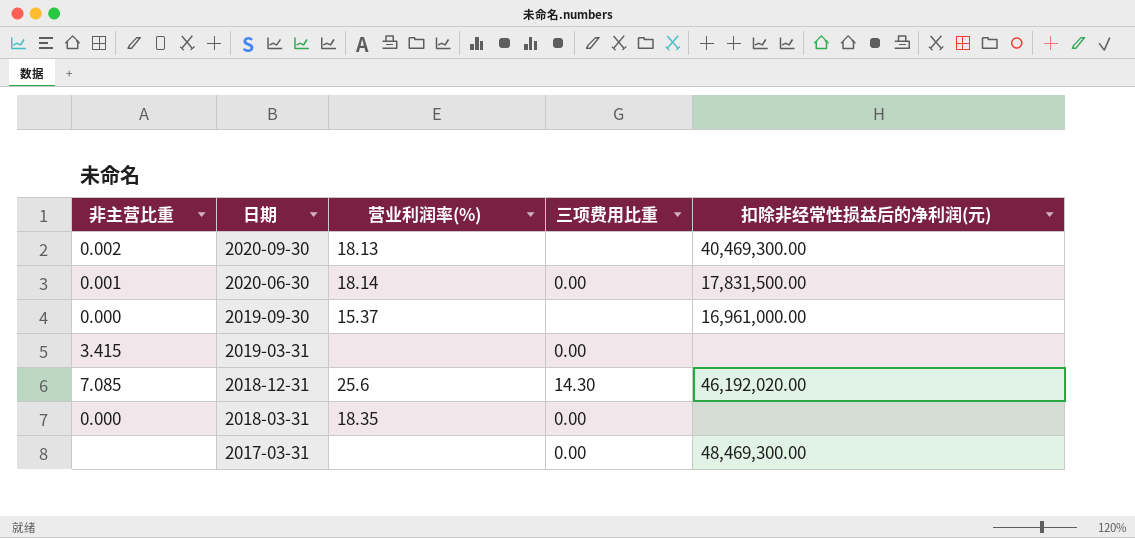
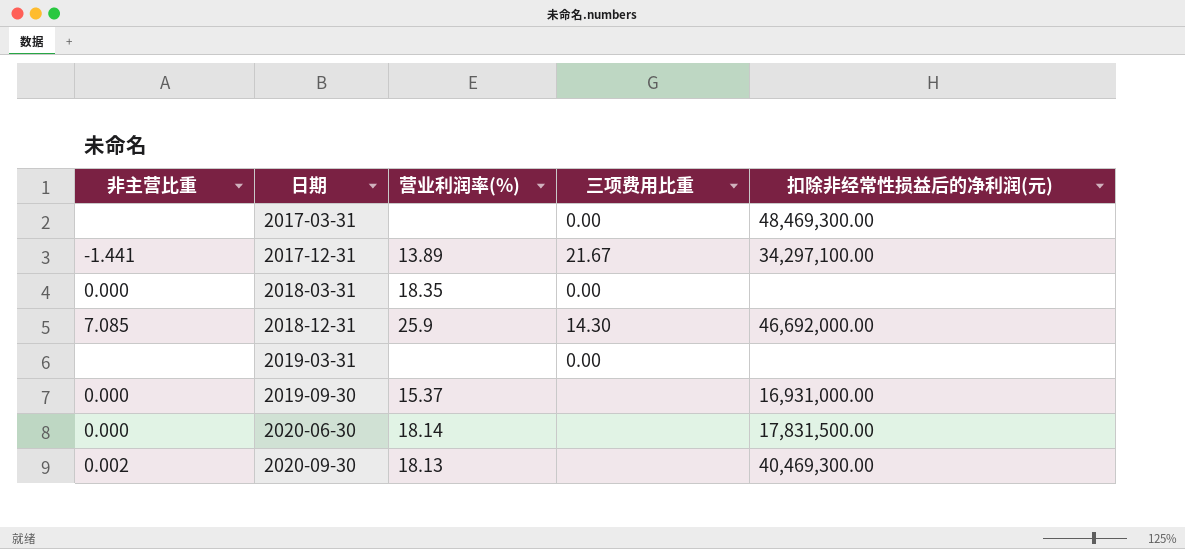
row order: 日期 descending -> 日期 ascending
row 2017-12-31: none -> -1.441 | 13.89 | 21.67 | 34,297,100.00
2018-12-31 | 营业利润率(%): 25.6 -> 25.9
2018-12-31 | 扣除非经常性损益后的净利润(元): 46,192,020.00 -> 46,692,000.00
2019-03-31 | 非主营比重: 3.415 -> none
2019-09-30 | 扣除非经常性损益后的净利润(元): 16,961,000.00 -> 16,931,000.00
2020-06-30 | 非主营比重: 0.001 -> 0.000
2020-06-30 | 三项费用比重: 0.00 -> none

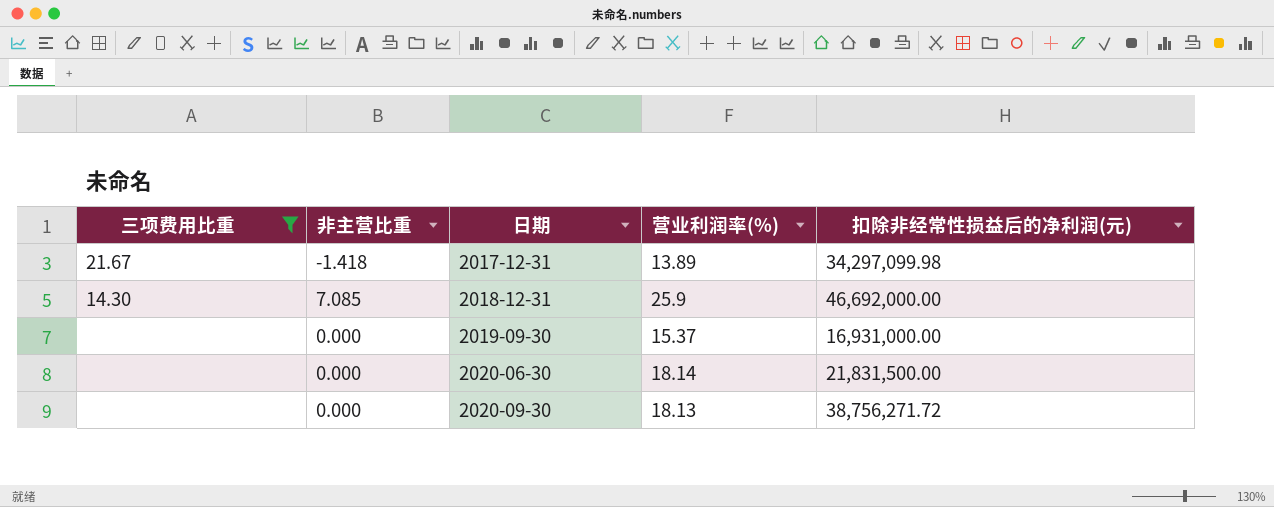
filter: none -> 三项费用比重 != 0.00
column 三项费用比重 | position: 4 -> 1
2017-12-31 | 非主营比重: -1.441 -> -1.418
2017-12-31 | 扣除非经常性损益后的净利润(元): 34,297,100.00 -> 34,297,099.98
2020-06-30 | 扣除非经常性损益后的净利润(元): 17,831,500.00 -> 21,831,500.00
2020-09-30 | 非主营比重: 0.002 -> 0.000
2020-09-30 | 扣除非经常性损益后的净利润(元): 40,469,300.00 -> 38,756,271.72

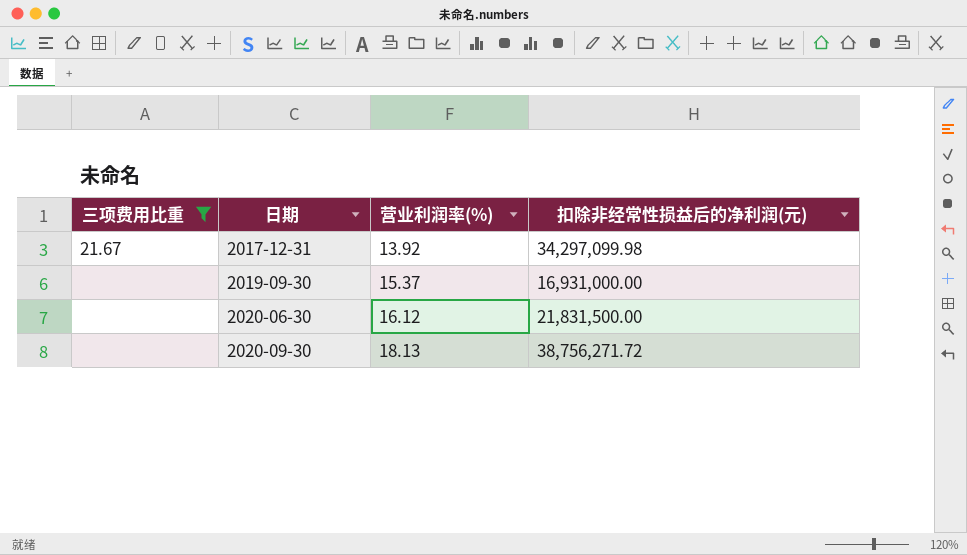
column 非主营比重 | position: 2 -> none
row 2018-12-31: 14.30 | 7.085 | 25.9 | 46,692,000.00 -> none
2017-12-31 | 营业利润率(%): 13.89 -> 13.92
2020-06-30 | 营业利润率(%): 18.14 -> 16.12

